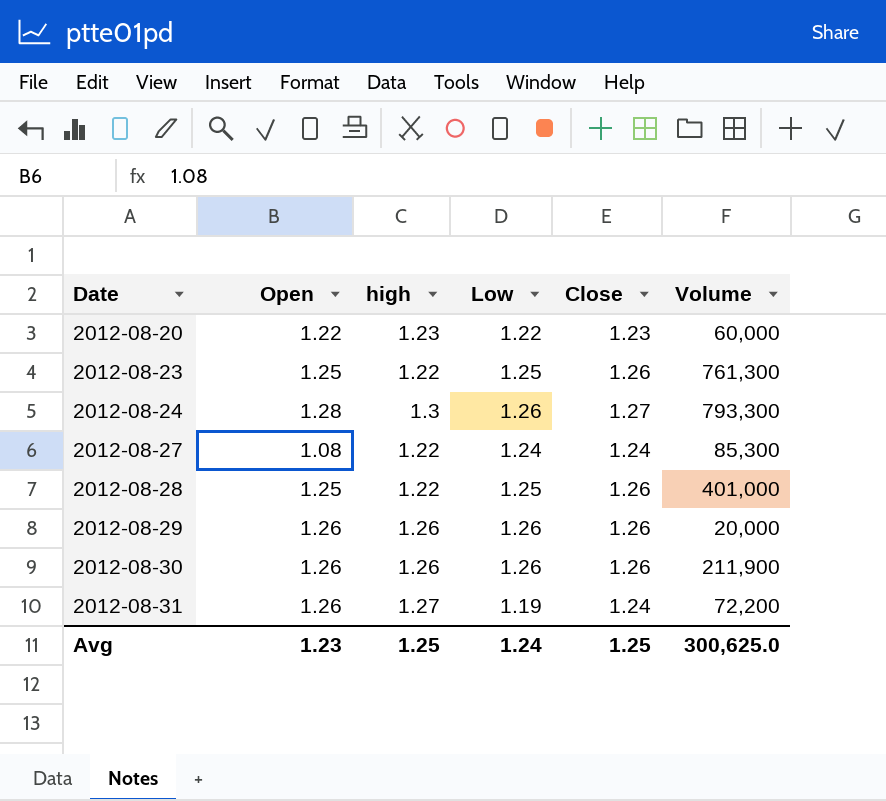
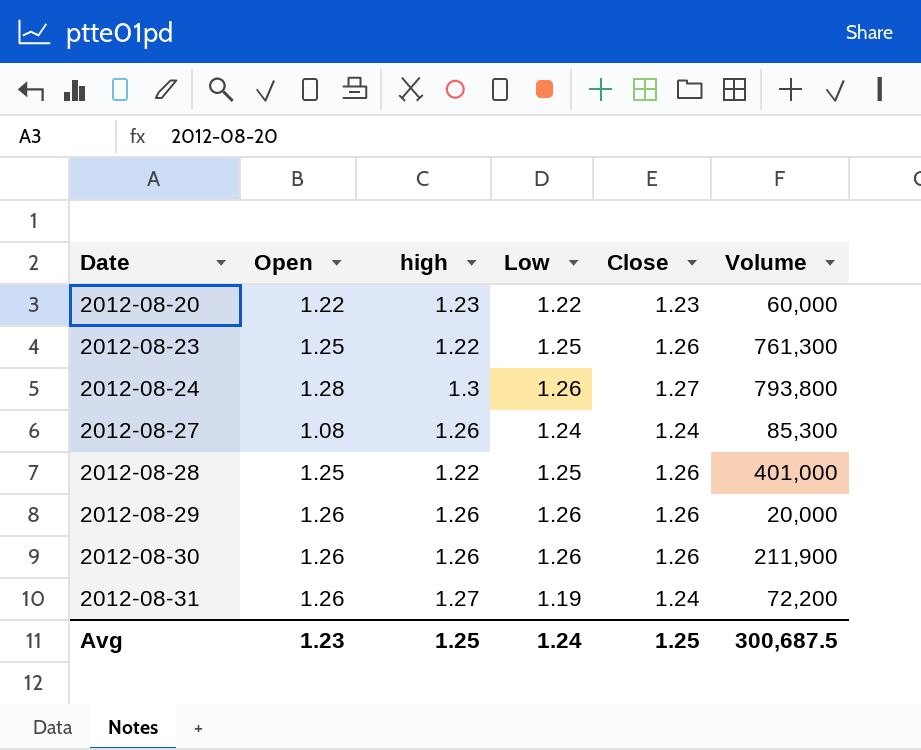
2012-08-24 | Volume: 793,300 -> 793,800
2012-08-27 | high: 1.22 -> 1.26
Avg | Volume: 300,625.0 -> 300,687.5

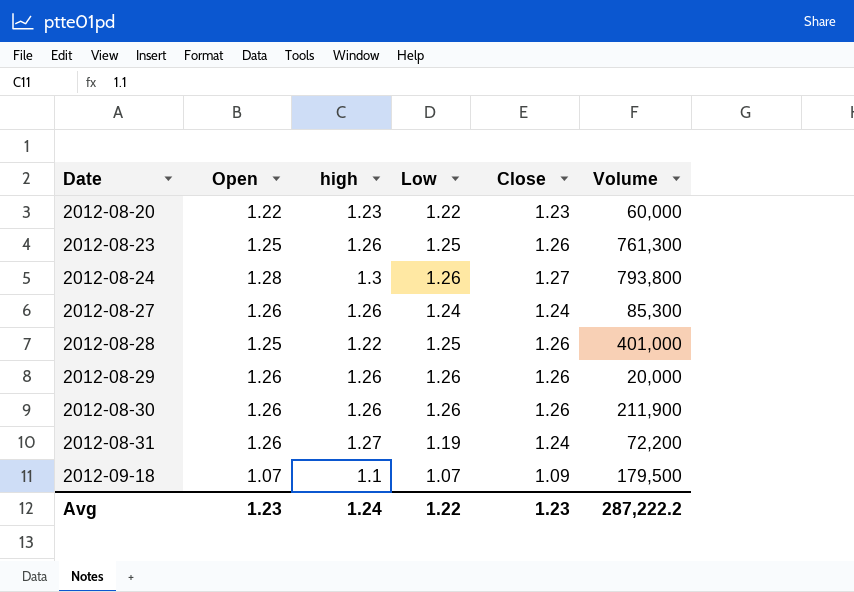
2012-08-23 | high: 1.22 -> 1.26
2012-08-27 | Open: 1.08 -> 1.26
row 2012-09-18: none -> 1.07 | 1.1 | 1.07 | 1.09 | 179,500
Avg | high: 1.25 -> 1.24
Avg | Low: 1.24 -> 1.22
Avg | Close: 1.25 -> 1.23
Avg | Volume: 300,687.5 -> 287,222.2

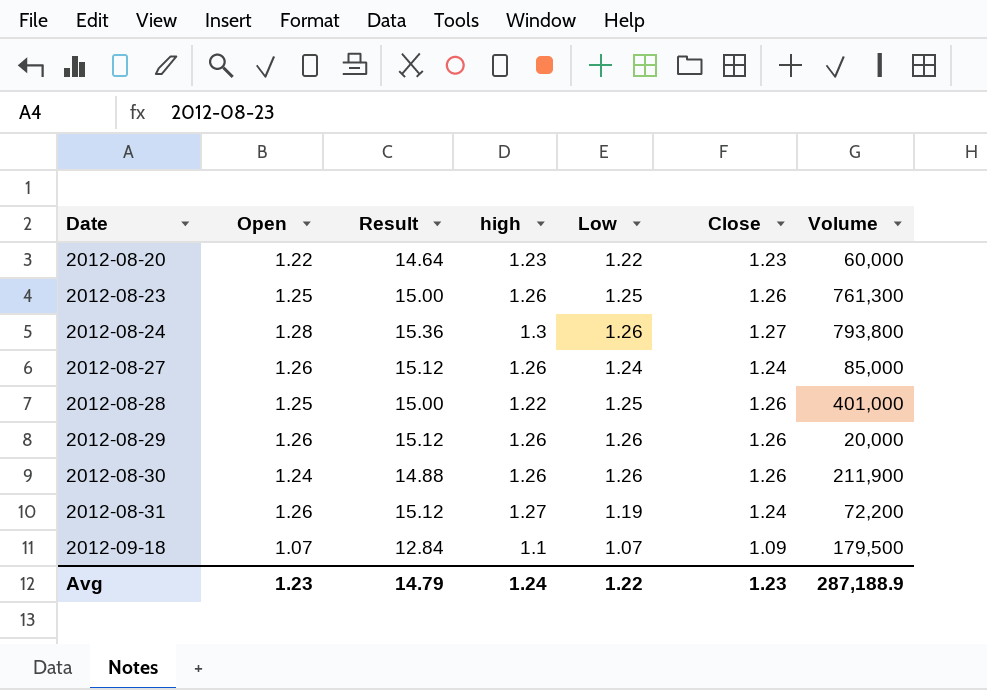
column Result | formula: none -> [Open] * 12
2012-08-27 | Volume: 85,300 -> 85,000
2012-08-30 | Open: 1.26 -> 1.24
Avg | Volume: 287,222.2 -> 287,188.9

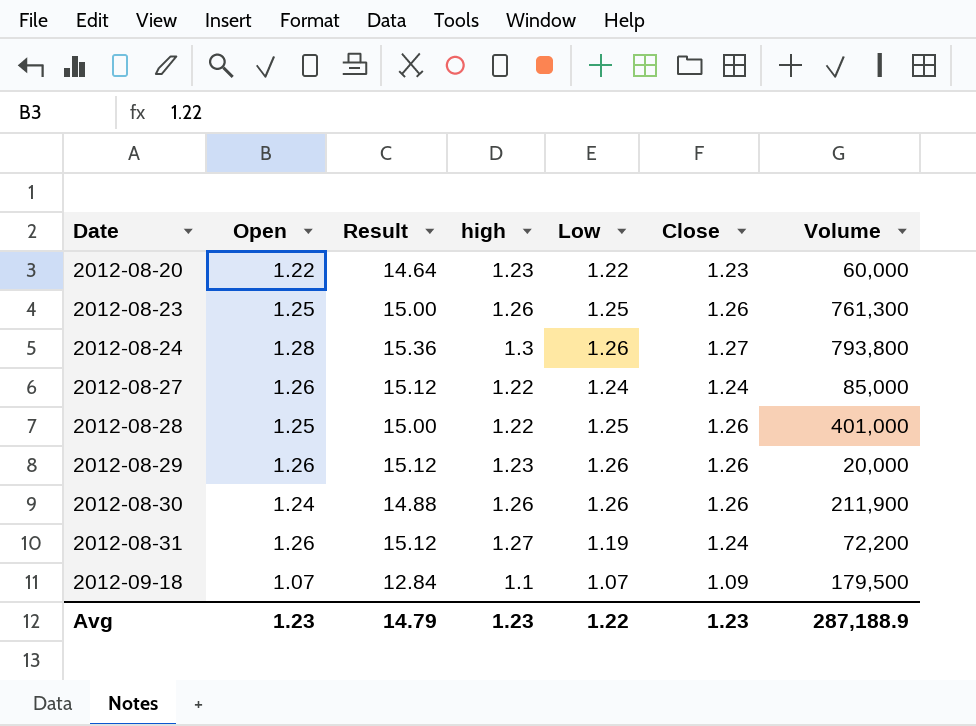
2012-08-27 | high: 1.26 -> 1.22
2012-08-29 | high: 1.26 -> 1.23
Avg | high: 1.24 -> 1.23

